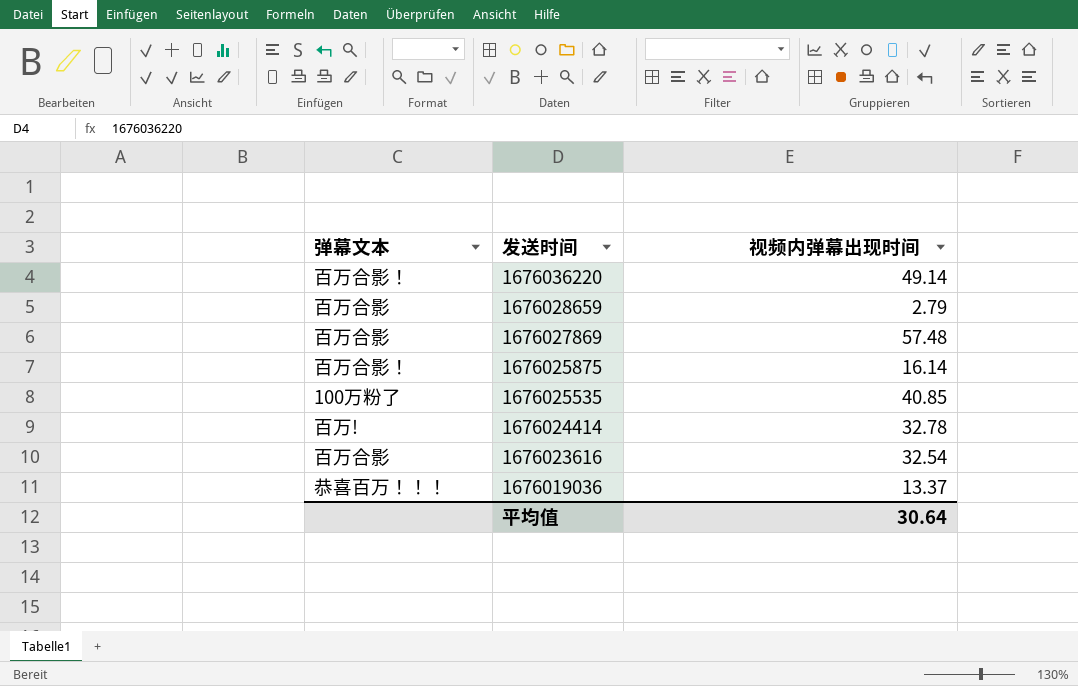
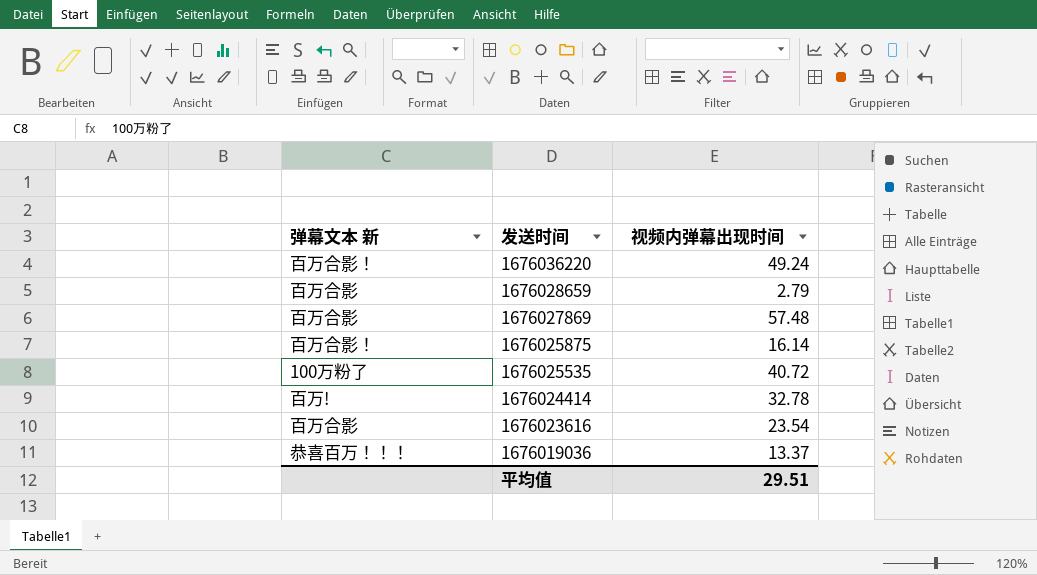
column name: 弹幕文本 -> 弹幕文本 新
1676036220 | 视频内弹幕出现时间: 49.14 -> 49.24
1676025535 | 视频内弹幕出现时间: 40.85 -> 40.72
1676023616 | 视频内弹幕出现时间: 32.54 -> 23.54
平均值 | 视频内弹幕出现时间: 30.64 -> 29.51

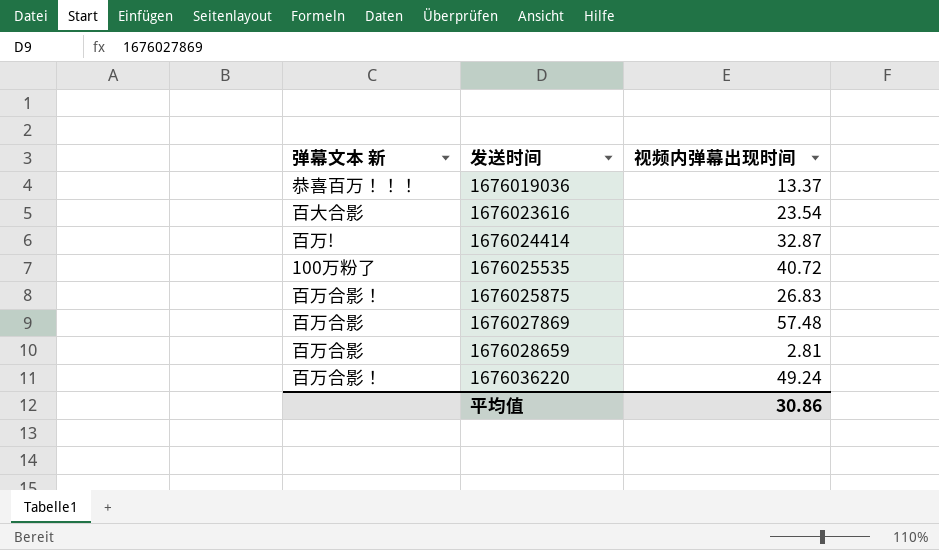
row order: 发送时间 descending -> 发送时间 ascending
1676023616 | 弹幕文本 新: 百万合影 -> 百大合影
1676024414 | 视频内弹幕出现时间: 32.78 -> 32.87
1676025875 | 视频内弹幕出现时间: 16.14 -> 26.83
1676028659 | 视频内弹幕出现时间: 2.79 -> 2.81
平均值 | 视频内弹幕出现时间: 29.51 -> 30.86

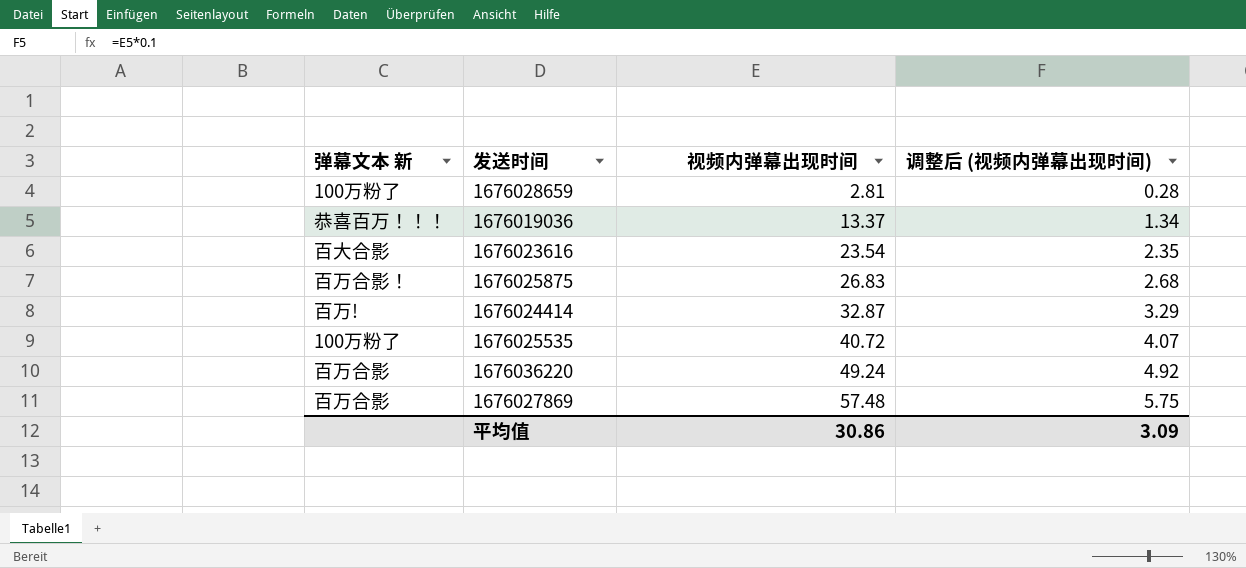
row order: 发送时间 ascending -> 视频内弹幕出现时间 ascending
column 调整后 (视频内弹幕出现时间) | formula: none -> [视频内弹幕出现时间] * 0.1
1676028659 | 弹幕文本 新: 百万合影 -> 100万粉了
1676036220 | 弹幕文本 新: 百万合影！ -> 百万合影

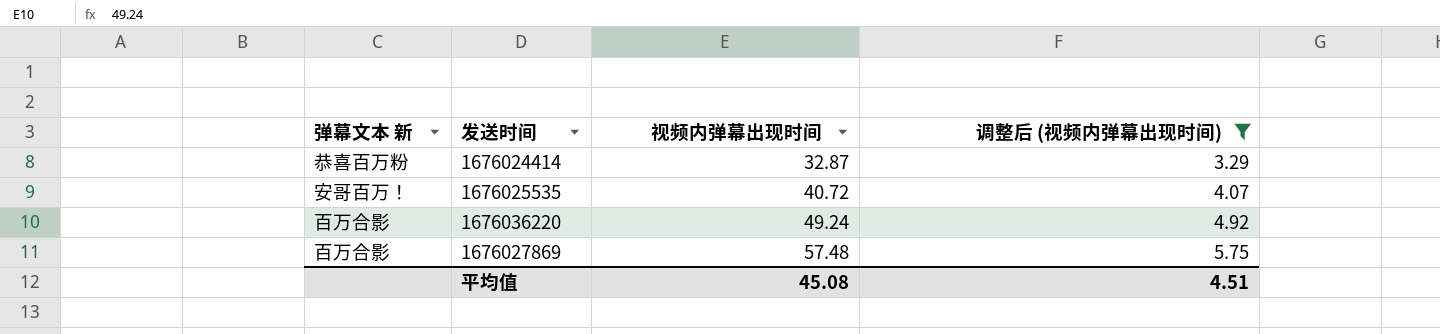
filter: none -> 调整后 (视频内弹幕出现时间) >= 3.29
1676024414 | 弹幕文本 新: 百万! -> 恭喜百万粉
1676025535 | 弹幕文本 新: 100万粉了 -> 安哥百万！
平均值 | 视频内弹幕出现时间: 30.86 -> 45.08
平均值 | 调整后 (视频内弹幕出现时间): 3.09 -> 4.51

